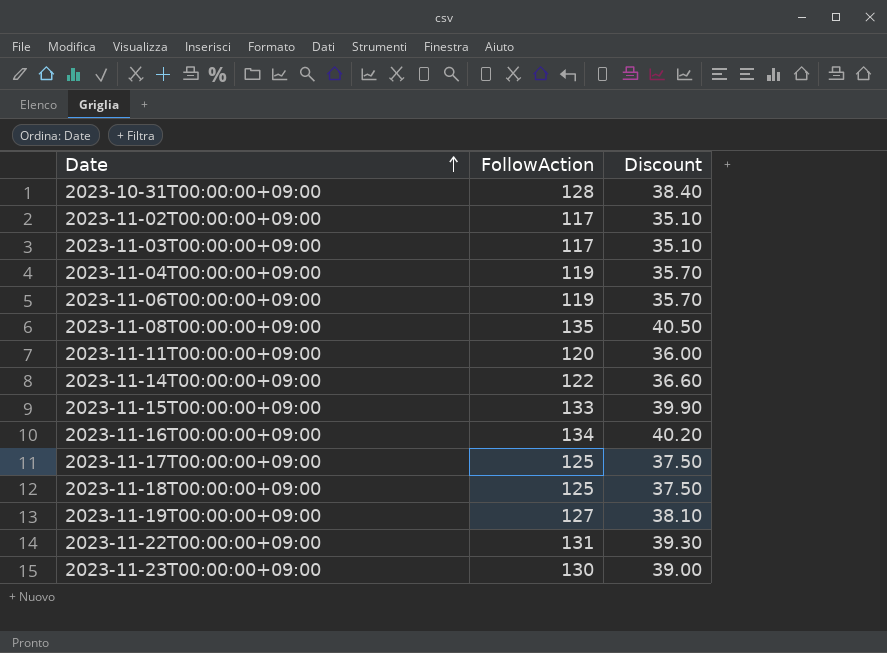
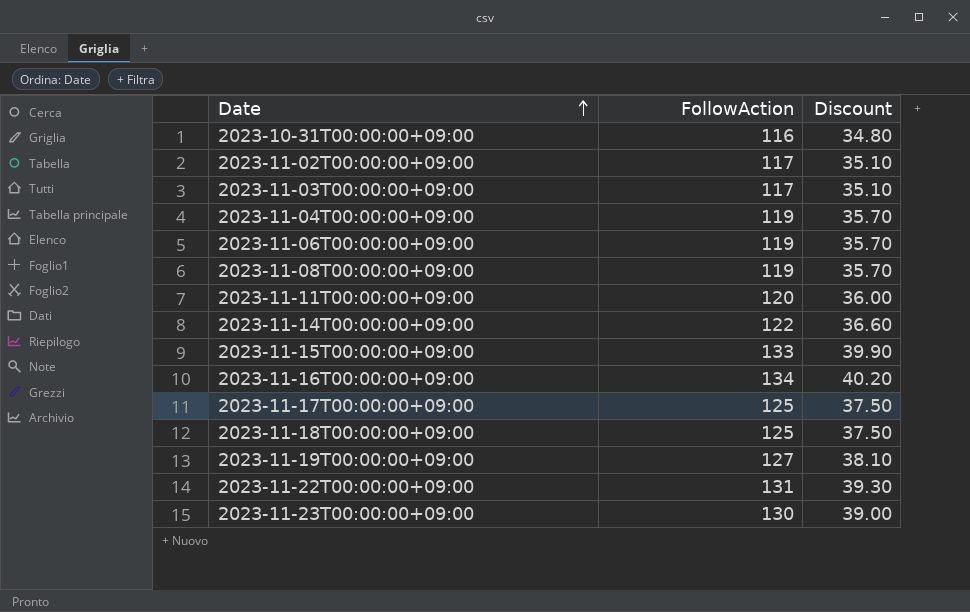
2023-10-31T00:00:00+09:00 | FollowAction: 128 -> 116
2023-10-31T00:00:00+09:00 | Discount: 38.40 -> 34.80
2023-11-08T00:00:00+09:00 | FollowAction: 135 -> 119
2023-11-08T00:00:00+09:00 | Discount: 40.50 -> 35.70

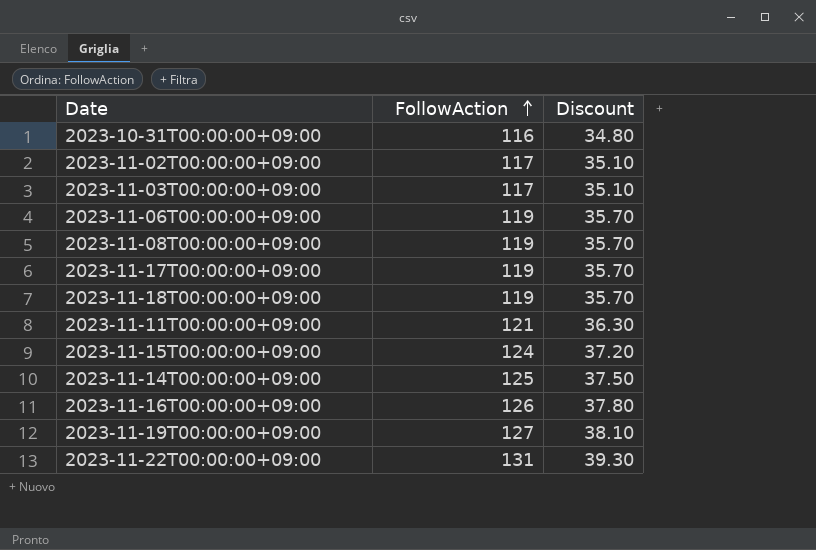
row order: Date ascending -> FollowAction ascending
row 2023-11-04T00:00:00+09:00: 119 | 35.70 -> none
row 2023-11-23T00:00:00+09:00: 130 | 39.00 -> none
2023-11-17T00:00:00+09:00 | FollowAction: 125 -> 119
2023-11-17T00:00:00+09:00 | Discount: 37.50 -> 35.70
2023-11-18T00:00:00+09:00 | FollowAction: 125 -> 119
2023-11-18T00:00:00+09:00 | Discount: 37.50 -> 35.70
2023-11-11T00:00:00+09:00 | FollowAction: 120 -> 121
2023-11-11T00:00:00+09:00 | Discount: 36.00 -> 36.30
2023-11-15T00:00:00+09:00 | FollowAction: 133 -> 124
2023-11-15T00:00:00+09:00 | Discount: 39.90 -> 37.20
2023-11-14T00:00:00+09:00 | FollowAction: 122 -> 125
2023-11-14T00:00:00+09:00 | Discount: 36.60 -> 37.50
2023-11-16T00:00:00+09:00 | FollowAction: 134 -> 126
2023-11-16T00:00:00+09:00 | Discount: 40.20 -> 37.80

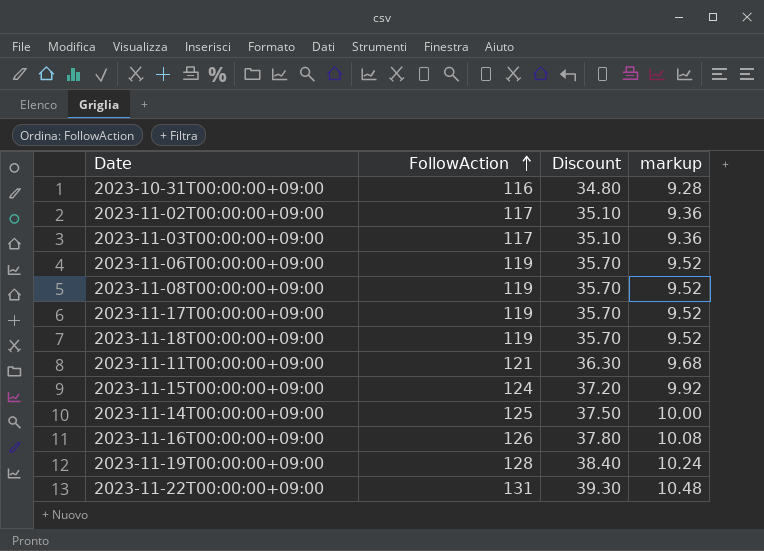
column markup | formula: none -> [FollowAction] * 0.08
2023-11-19T00:00:00+09:00 | FollowAction: 127 -> 128
2023-11-19T00:00:00+09:00 | Discount: 38.10 -> 38.40

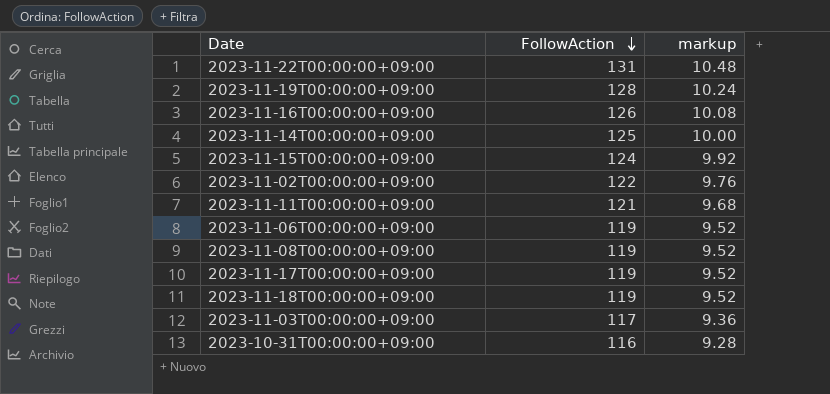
row order: FollowAction ascending -> FollowAction descending
column Discount | formula: [FollowAction] * 0.3 -> none
2023-11-02T00:00:00+09:00 | FollowAction: 117 -> 122
2023-11-02T00:00:00+09:00 | markup: 9.36 -> 9.76

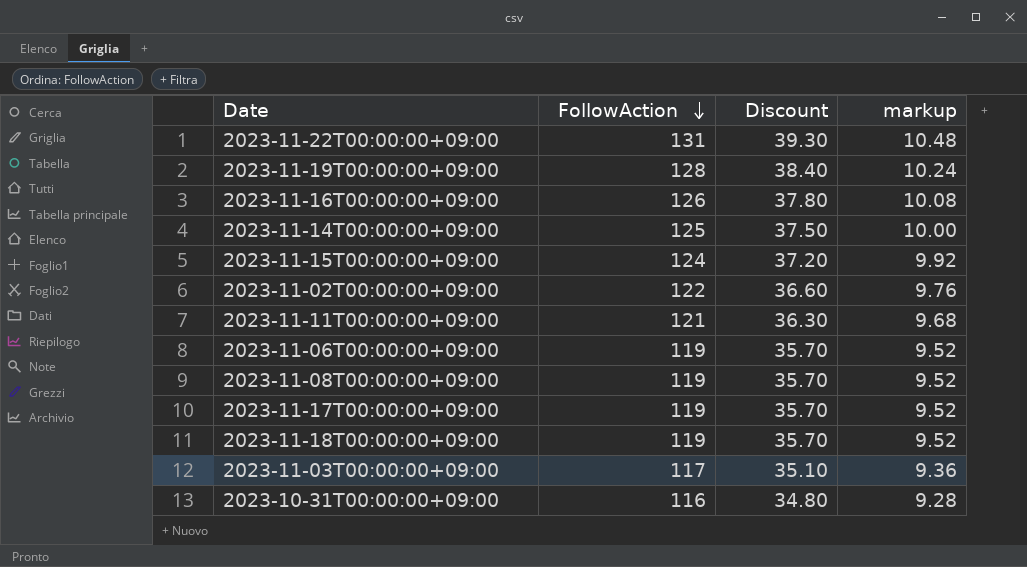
column Discount | formula: none -> [FollowAction] * 0.3

